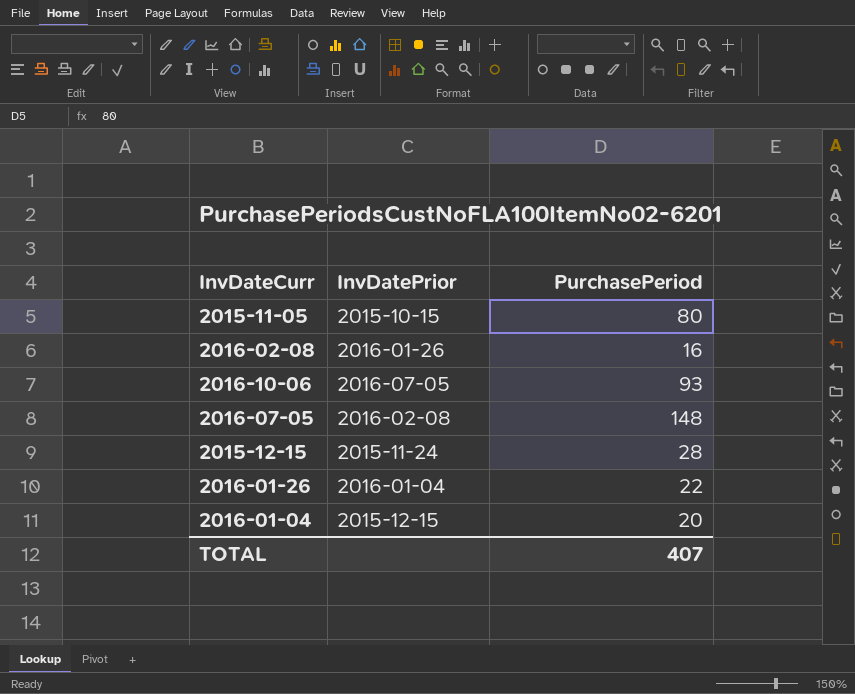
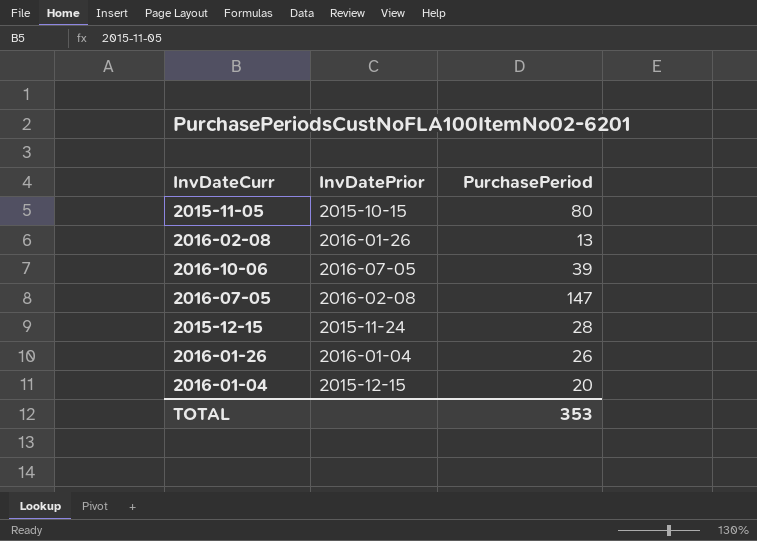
2016-02-08 | PurchasePeriod: 16 -> 13
2016-10-06 | PurchasePeriod: 93 -> 39
2016-07-05 | PurchasePeriod: 148 -> 147
2016-01-26 | PurchasePeriod: 22 -> 26
TOTAL | PurchasePeriod: 407 -> 353

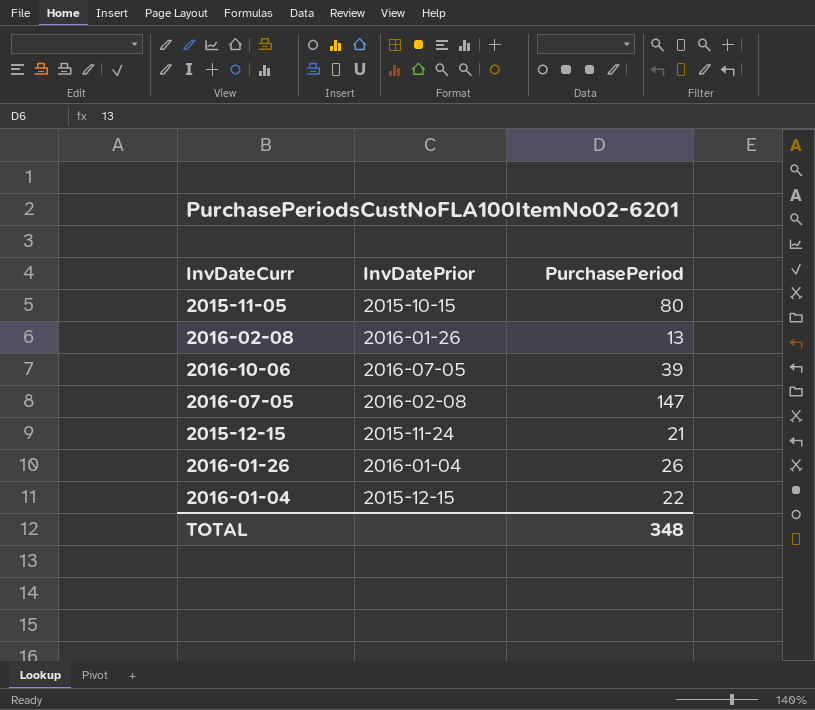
2015-12-15 | PurchasePeriod: 28 -> 21
2016-01-04 | PurchasePeriod: 20 -> 22
TOTAL | PurchasePeriod: 353 -> 348

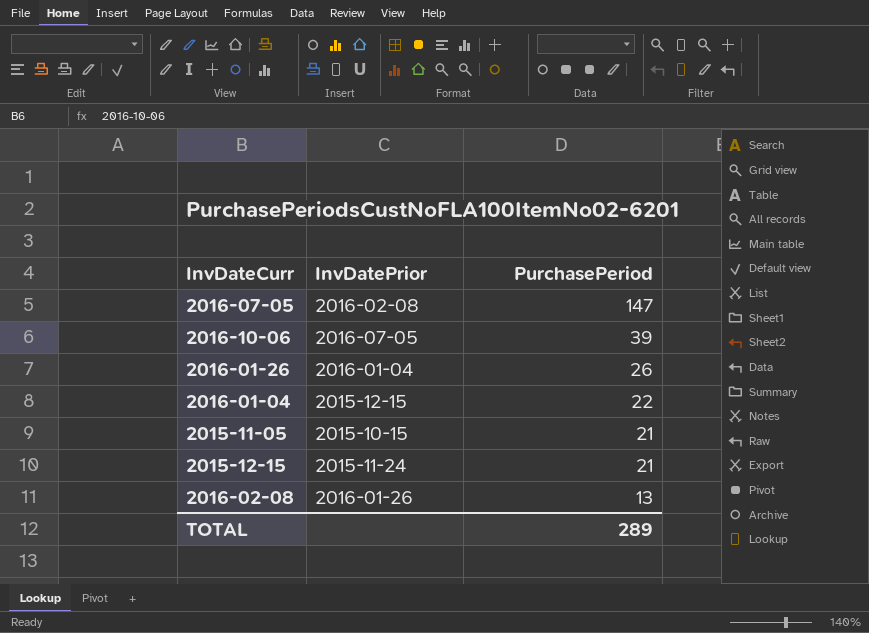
row order: none -> PurchasePeriod descending
2015-11-05 | PurchasePeriod: 80 -> 21
TOTAL | PurchasePeriod: 348 -> 289

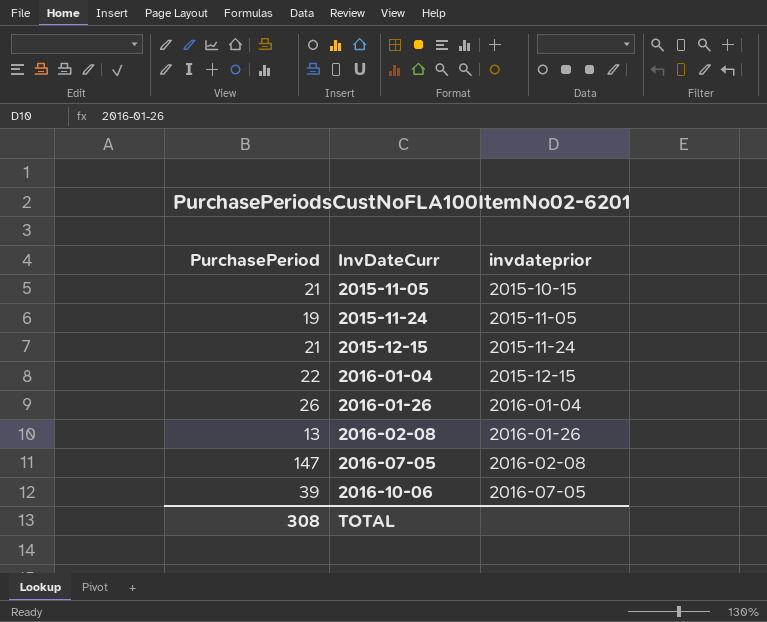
row order: PurchasePeriod descending -> InvDateCurr ascending
column PurchasePeriod | position: 3 -> 1
column name: InvDatePrior -> invdateprior
row 2015-11-24: none -> 19 | 2015-11-05
TOTAL | PurchasePeriod: 289 -> 308

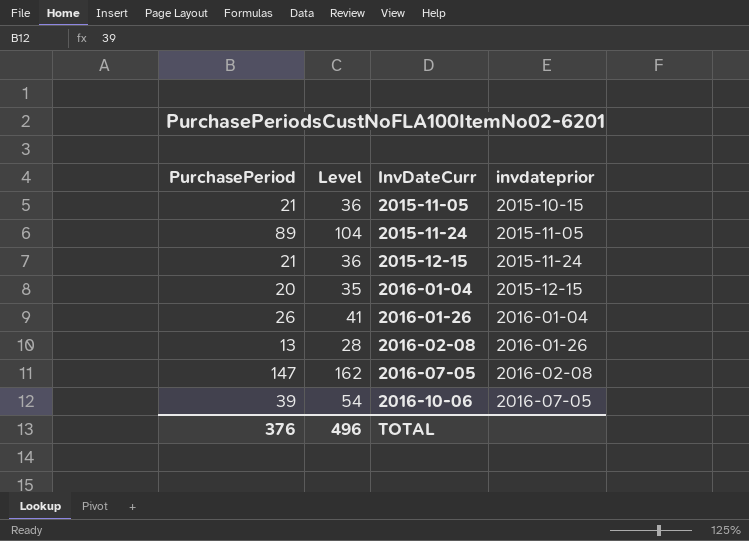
column Level | formula: none -> [PurchasePeriod] + 15
2015-11-24 | PurchasePeriod: 19 -> 89
2016-01-04 | PurchasePeriod: 22 -> 20
TOTAL | PurchasePeriod: 308 -> 376

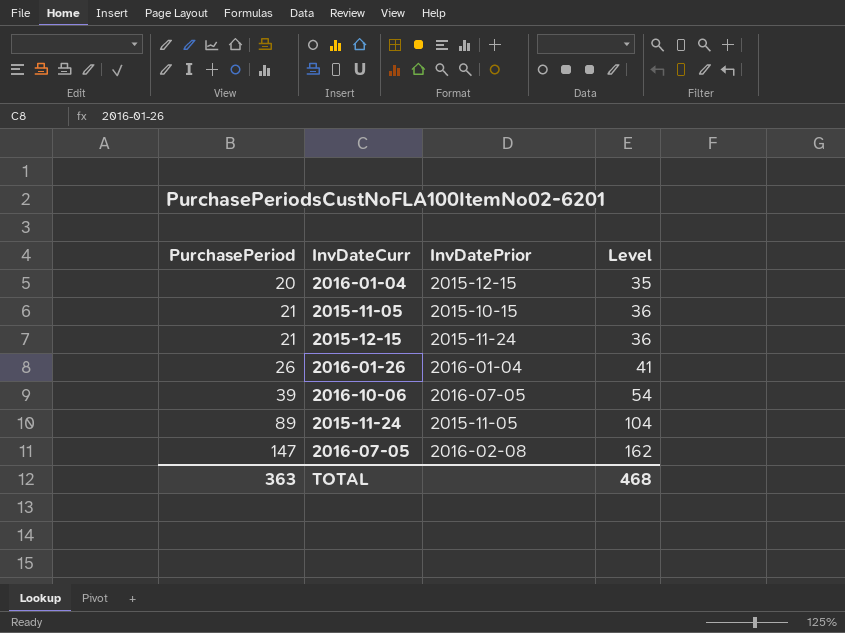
row order: InvDateCurr ascending -> PurchasePeriod ascending
column name: invdateprior -> InvDatePrior
column Level | position: 2 -> 4
row 2016-02-08: 13 | 28 | 2016-01-26 -> none
TOTAL | PurchasePeriod: 376 -> 363
TOTAL | Level: 496 -> 468

